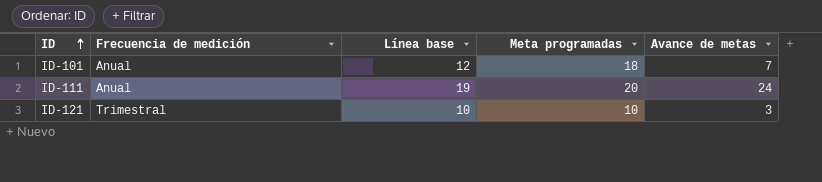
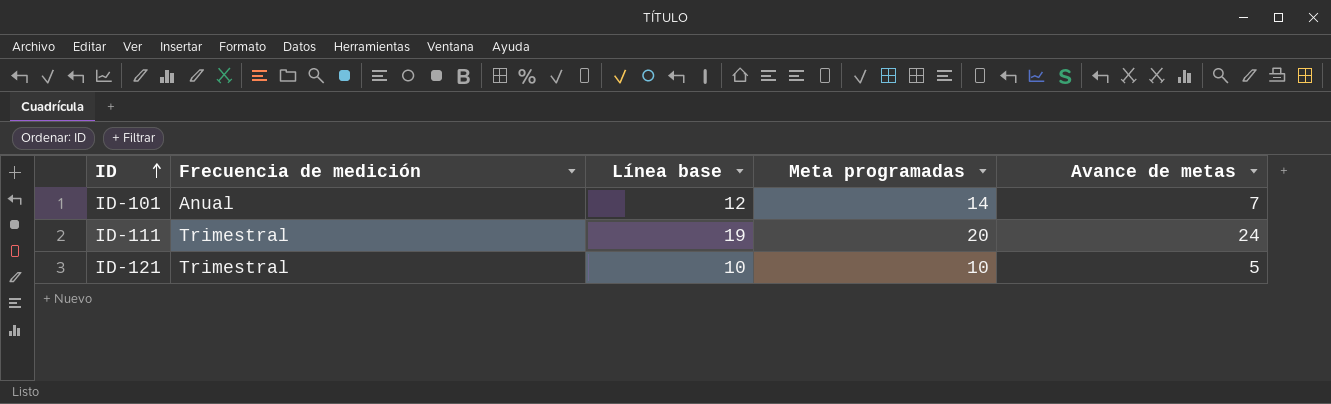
ID-101 | Meta programadas: 18 -> 14
ID-111 | Frecuencia de medición: Anual -> Trimestral
ID-121 | Avance de metas: 3 -> 5

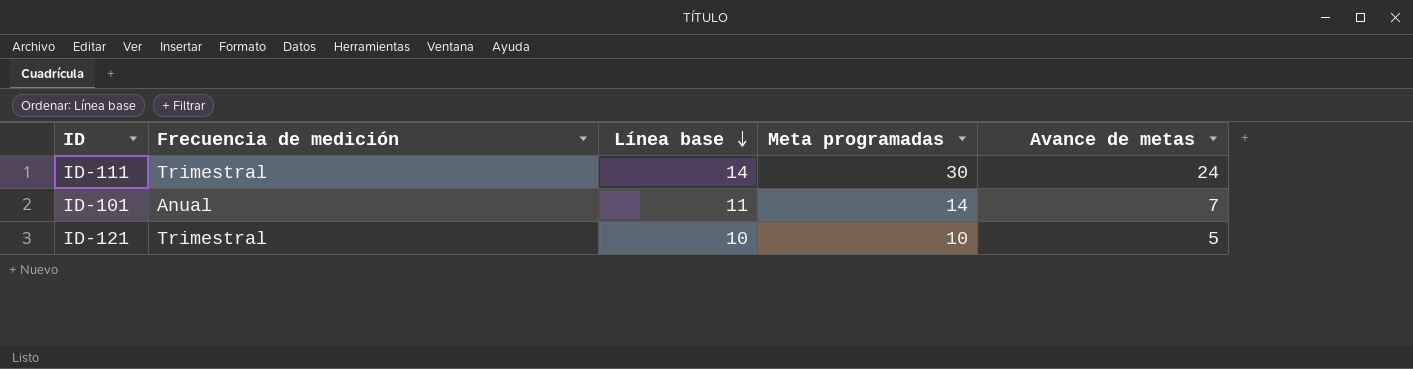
row order: ID ascending -> Línea base descending
ID-111 | Línea base: 19 -> 14
ID-111 | Meta programadas: 20 -> 30
ID-101 | Línea base: 12 -> 11

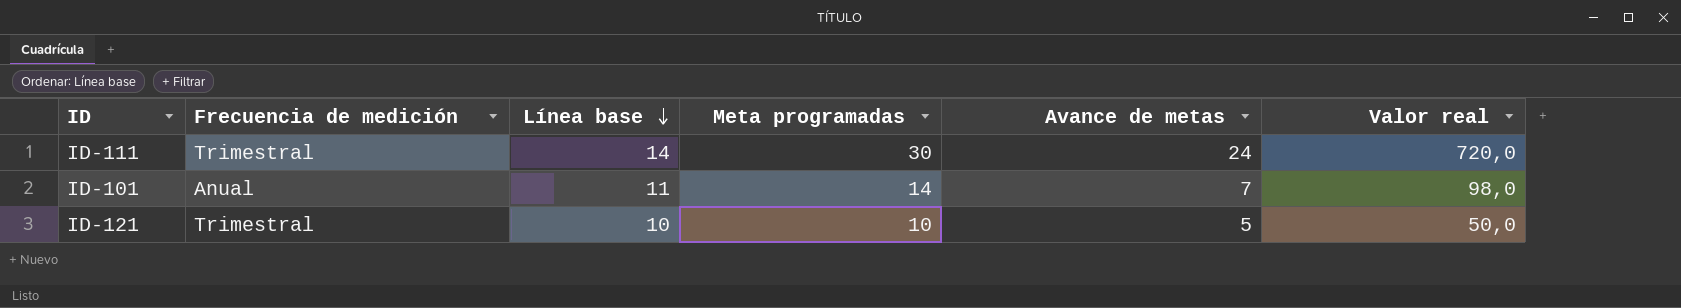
column Valor real | formula: none -> [Meta programadas] * [Avance de metas]

